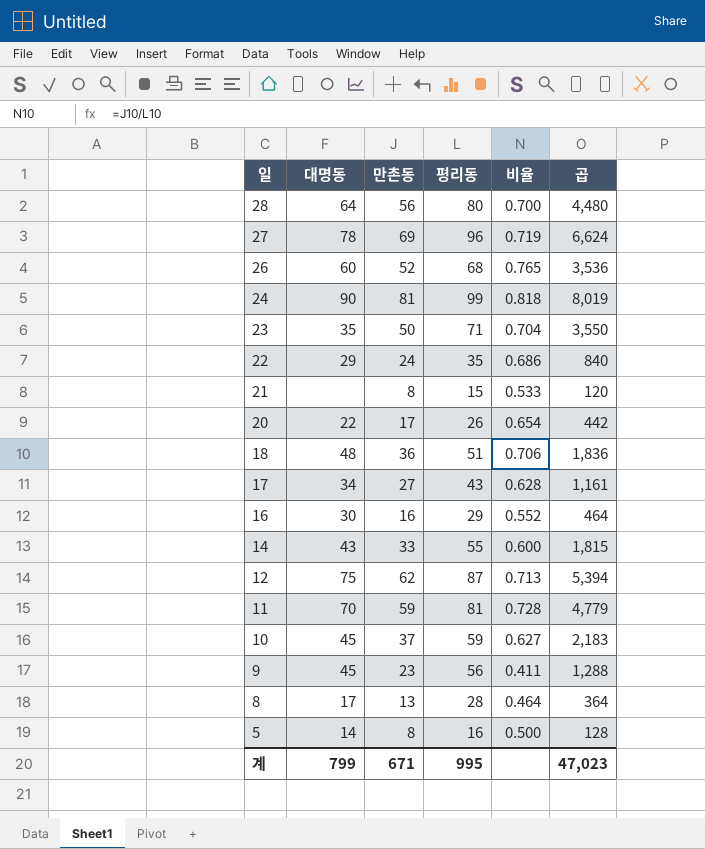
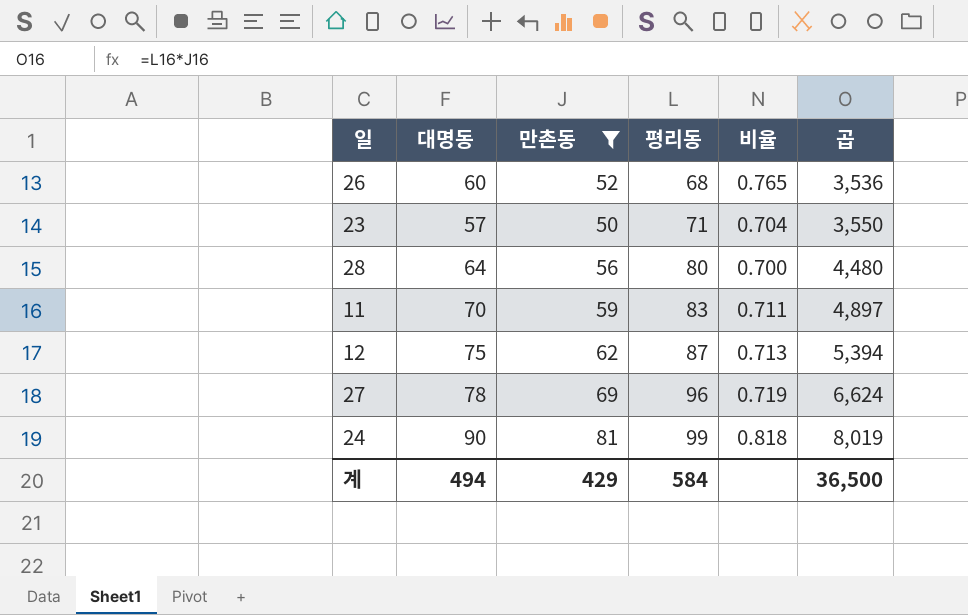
filter: none -> 만촌동 >= 50
row order: 일 descending -> 평리동 ascending
23 | 대명동: 35 -> 57
11 | 평리동: 81 -> 83
11 | 비율: 0.728 -> 0.711
11 | 곱: 4,779 -> 4,897
계 | 대명동: 799 -> 494
계 | 만촌동: 671 -> 429
계 | 평리동: 995 -> 584
계 | 곱: 47,023 -> 36,500

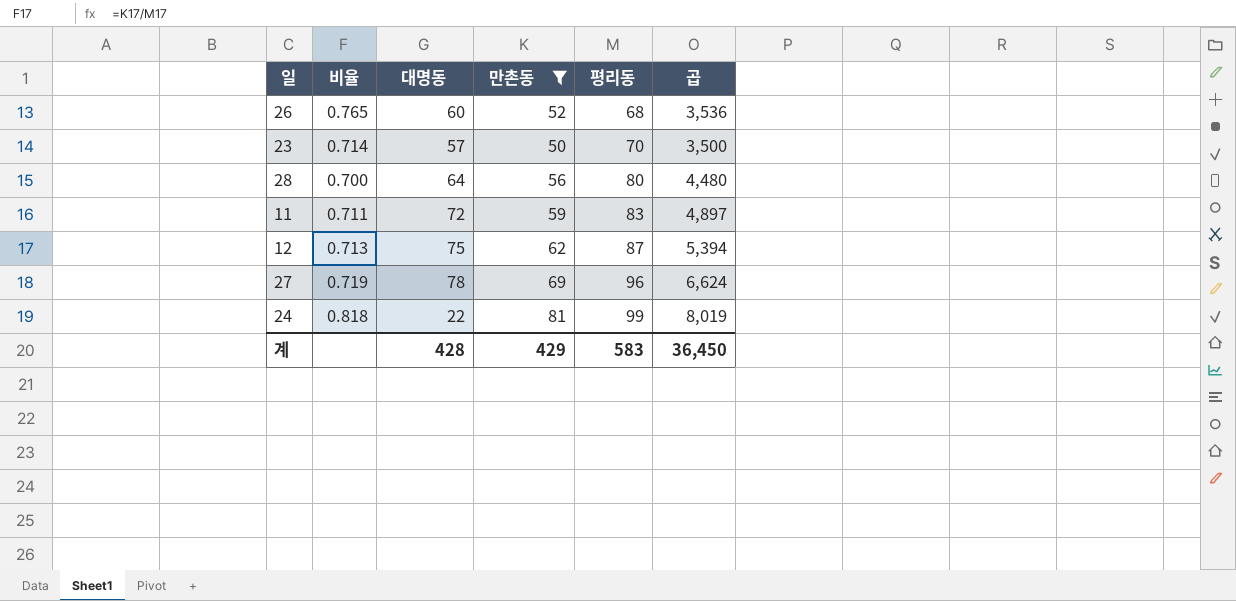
column 비율 | position: 5 -> 2
23 | 비율: 0.704 -> 0.714
23 | 평리동: 71 -> 70
23 | 곱: 3,550 -> 3,500
11 | 대명동: 70 -> 72
24 | 대명동: 90 -> 22
계 | 대명동: 494 -> 428
계 | 평리동: 584 -> 583
계 | 곱: 36,500 -> 36,450

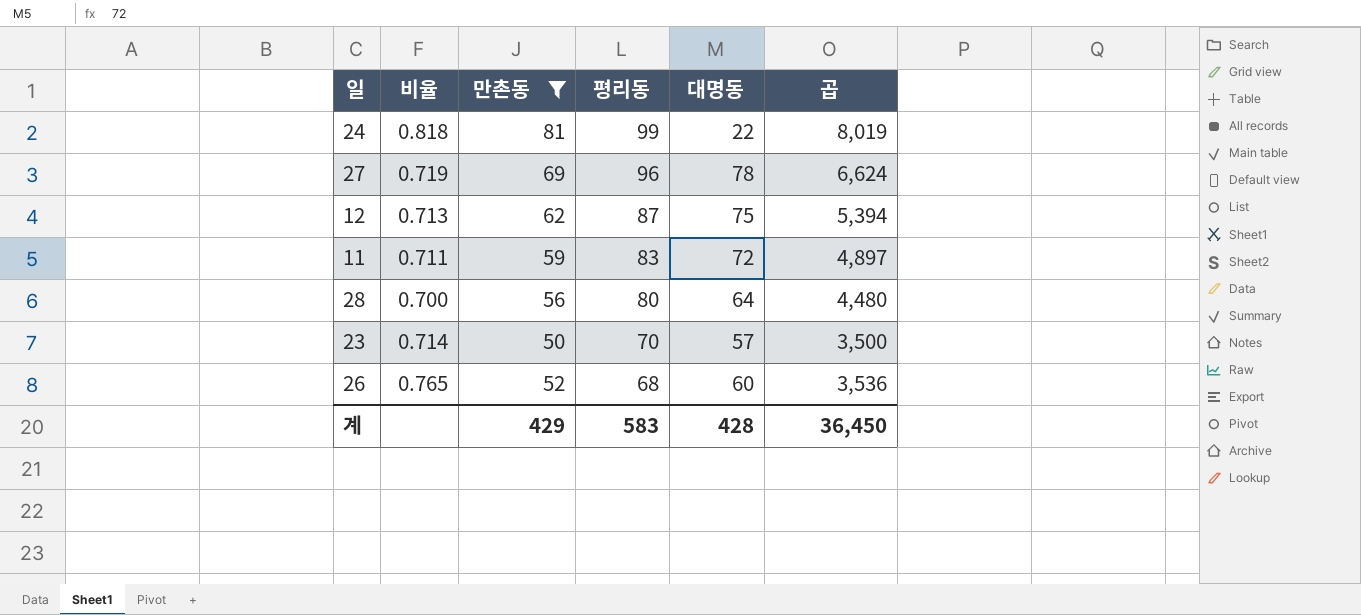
row order: 평리동 ascending -> 평리동 descending
column 대명동 | position: 3 -> 5

